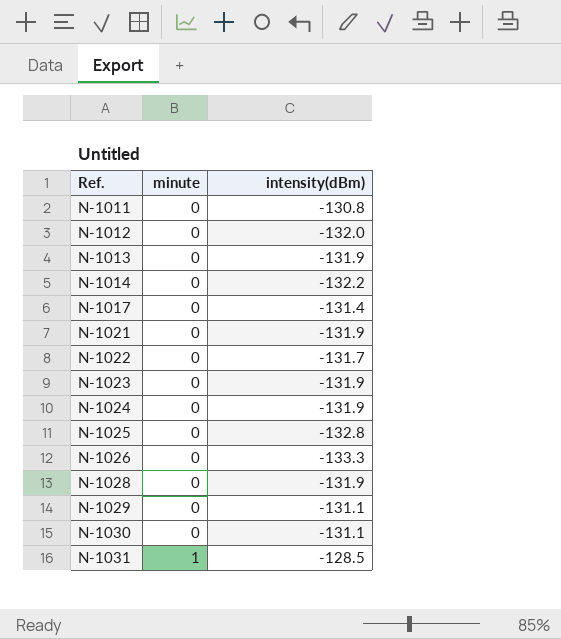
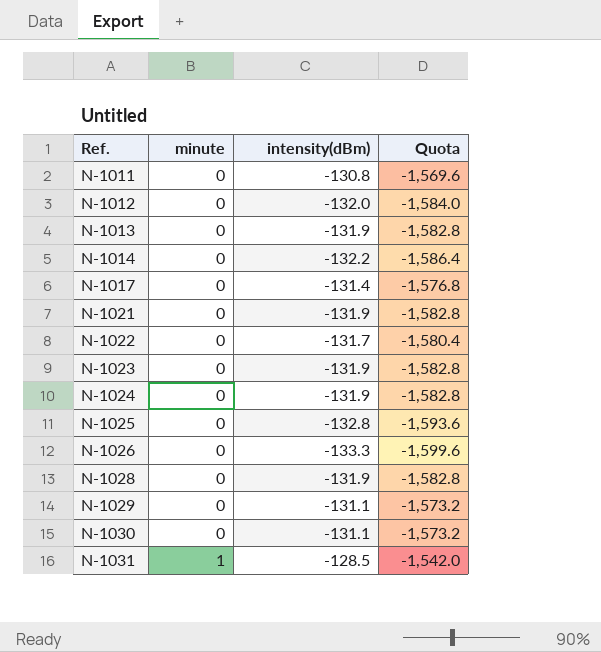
column Quota | formula: none -> [intensity(dBm)] * 12

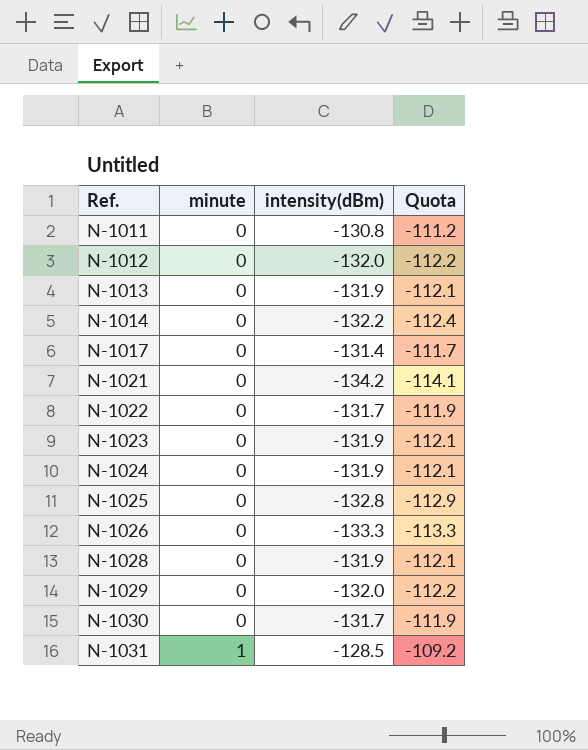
column Quota | formula: [intensity(dBm)] * 12 -> [intensity(dBm)] * 0.85
N-1021 | intensity(dBm): -131.9 -> -134.2
N-1029 | intensity(dBm): -131.1 -> -132.0
N-1030 | intensity(dBm): -131.1 -> -131.7

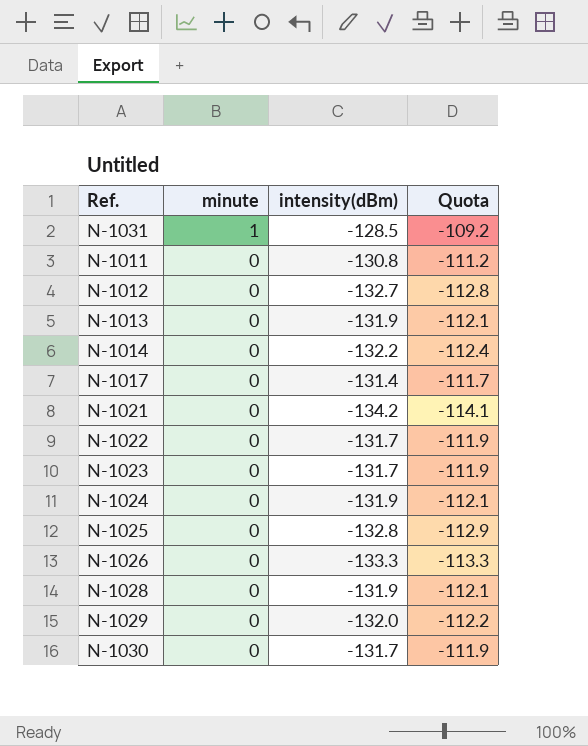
row order: Ref. ascending -> minute descending
N-1012 | intensity(dBm): -132.0 -> -132.7
N-1012 | Quota: -112.2 -> -112.8
N-1023 | intensity(dBm): -131.9 -> -131.7
N-1023 | Quota: -112.1 -> -111.9

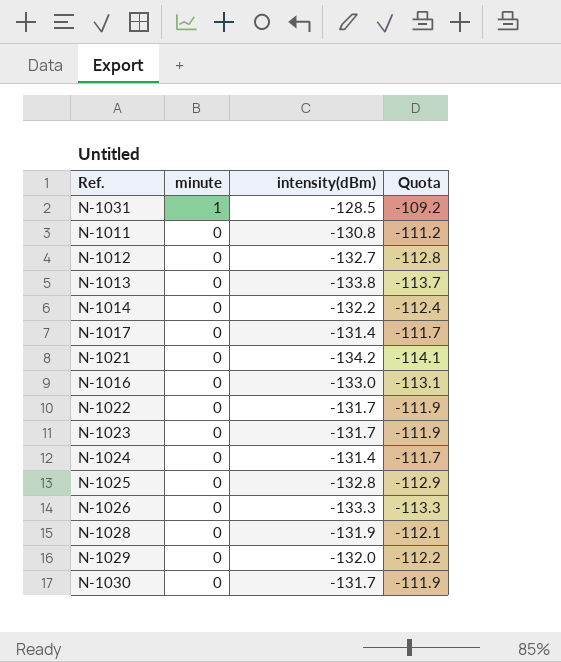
N-1013 | intensity(dBm): -131.9 -> -133.8
N-1013 | Quota: -112.1 -> -113.7
row N-1016: none -> 0 | -133.0 | -113.1
N-1024 | intensity(dBm): -131.9 -> -131.4
N-1024 | Quota: -112.1 -> -111.7

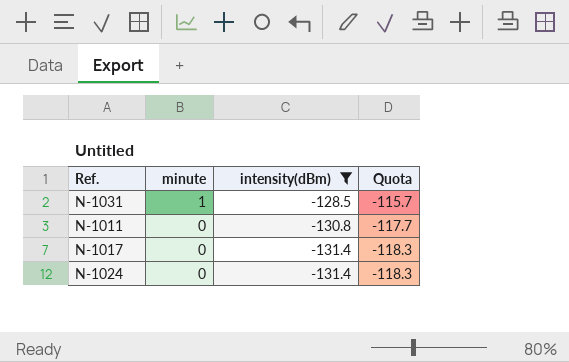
filter: none -> intensity(dBm) >= -131.4
column Quota | formula: [intensity(dBm)] * 0.85 -> [intensity(dBm)] * 0.9

